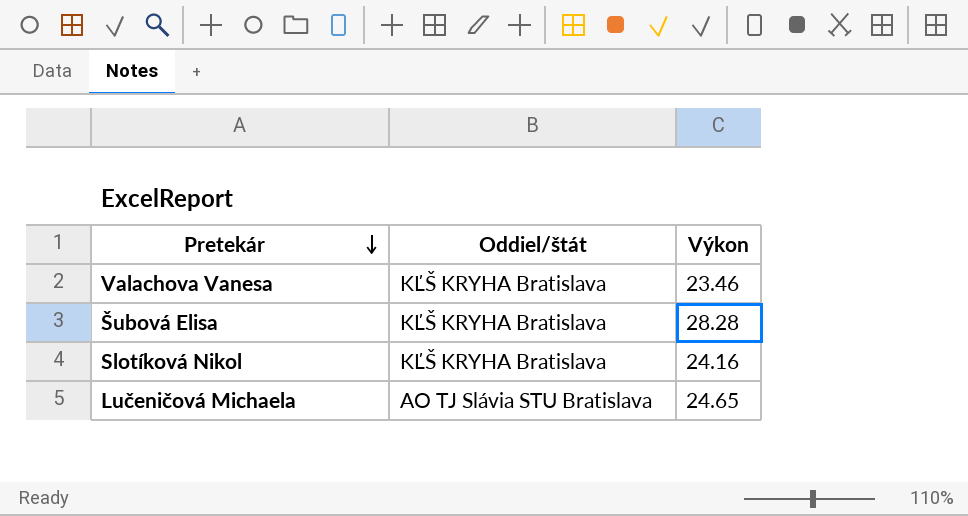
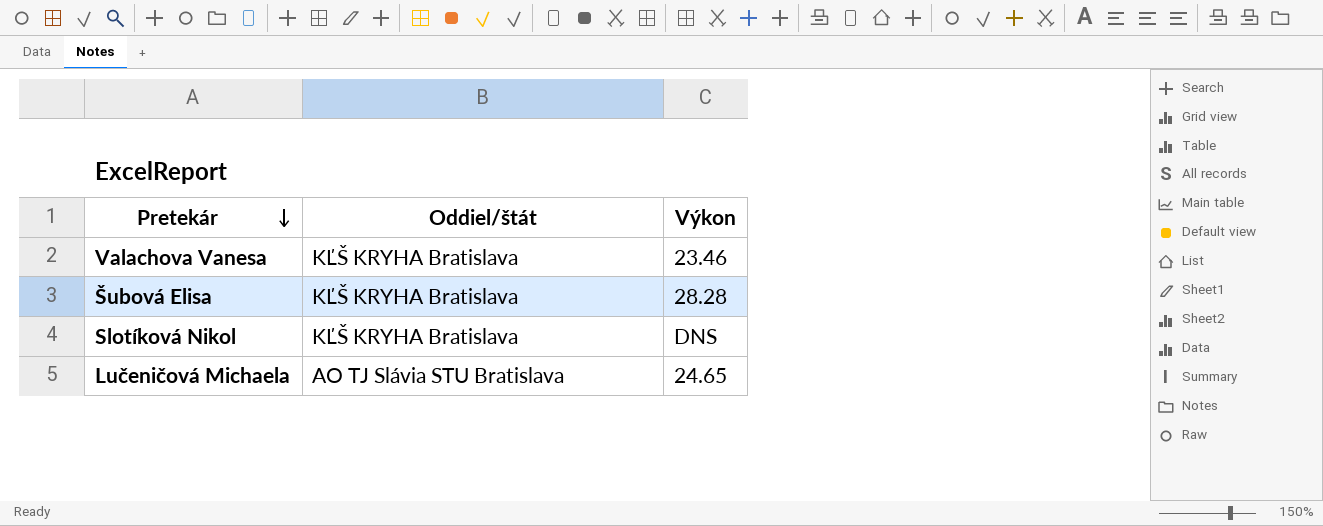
Slotíková Nikol | Výkon: 24.16 -> DNS

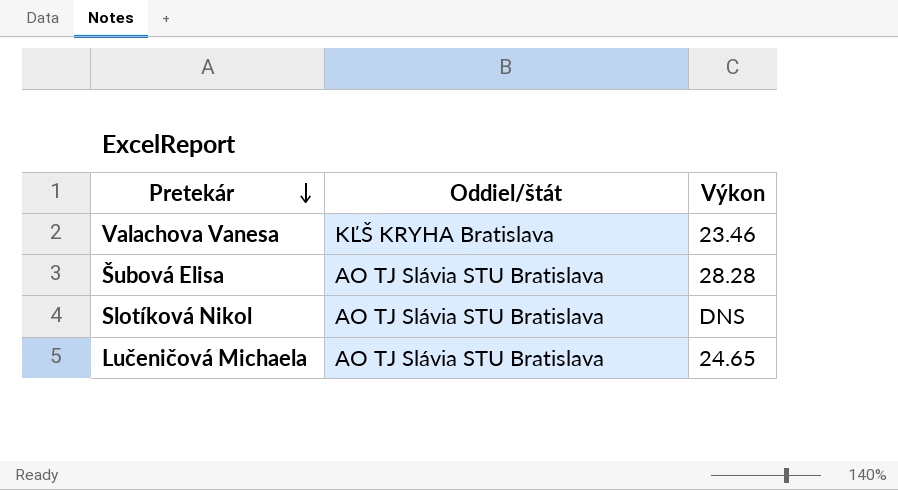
Šubová Elisa | Oddiel/štát: KĽŠ KRYHA Bratislava -> AO TJ Slávia STU Bratislava
Slotíková Nikol | Oddiel/štát: KĽŠ KRYHA Bratislava -> AO TJ Slávia STU Bratislava

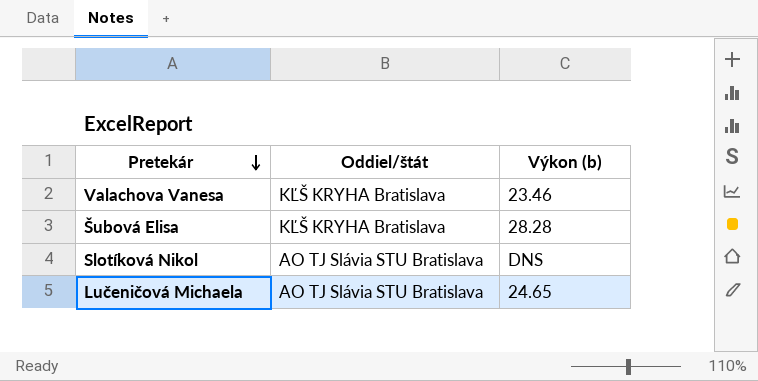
column name: Výkon -> Výkon (b)
Šubová Elisa | Oddiel/štát: AO TJ Slávia STU Bratislava -> KĽŠ KRYHA Bratislava

